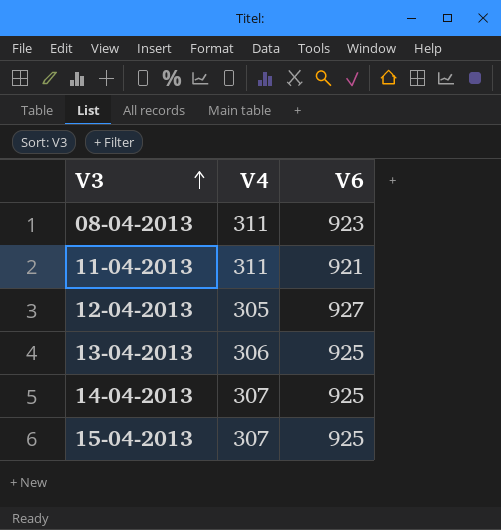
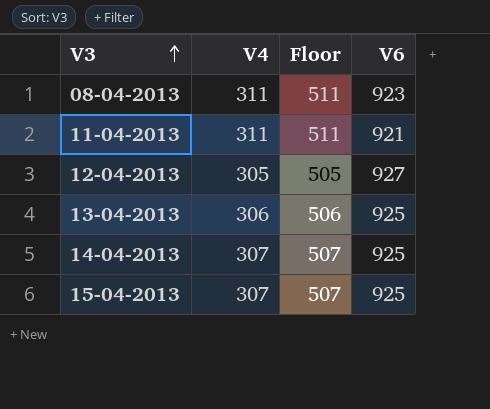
column Floor | formula: none -> [V4] + 200

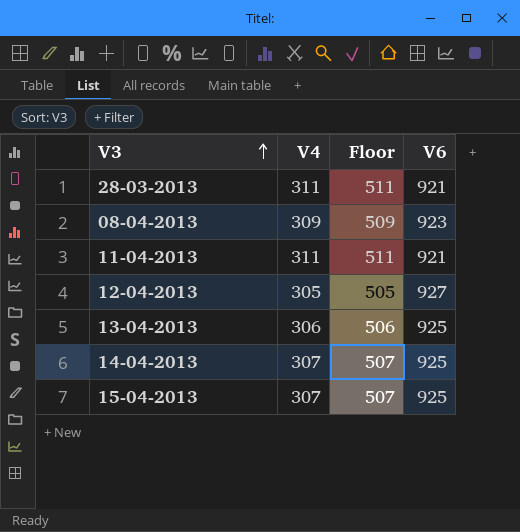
row 28-03-2013: none -> 311 | 511 | 921
08-04-2013 | V4: 311 -> 309
08-04-2013 | Floor: 511 -> 509

